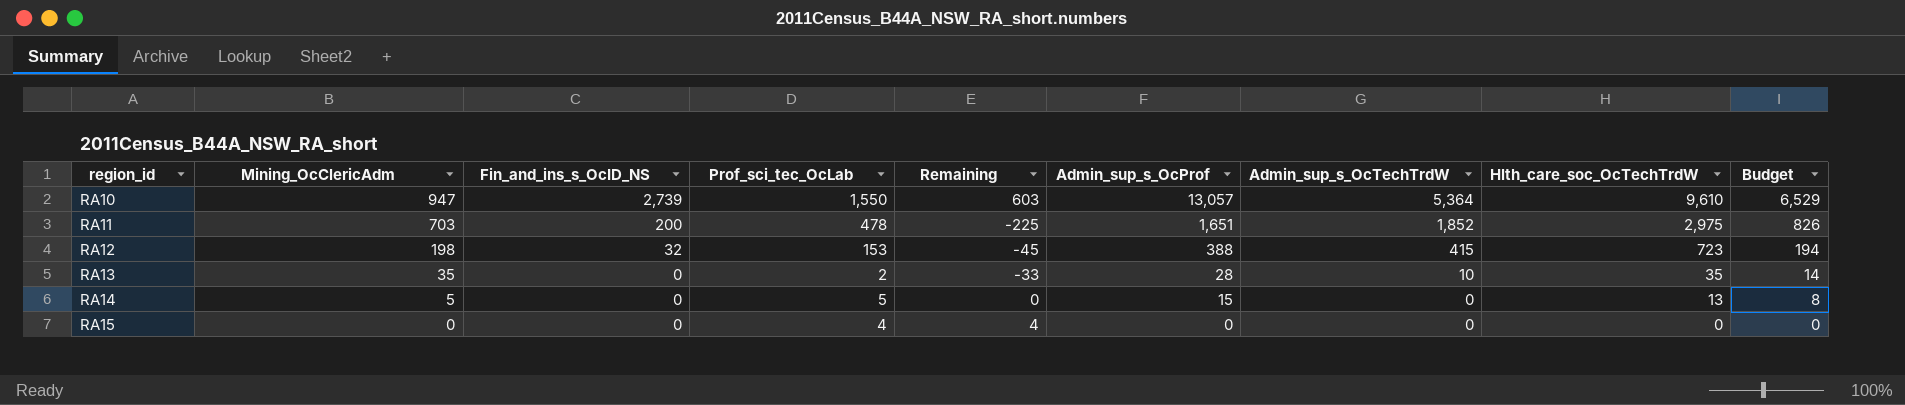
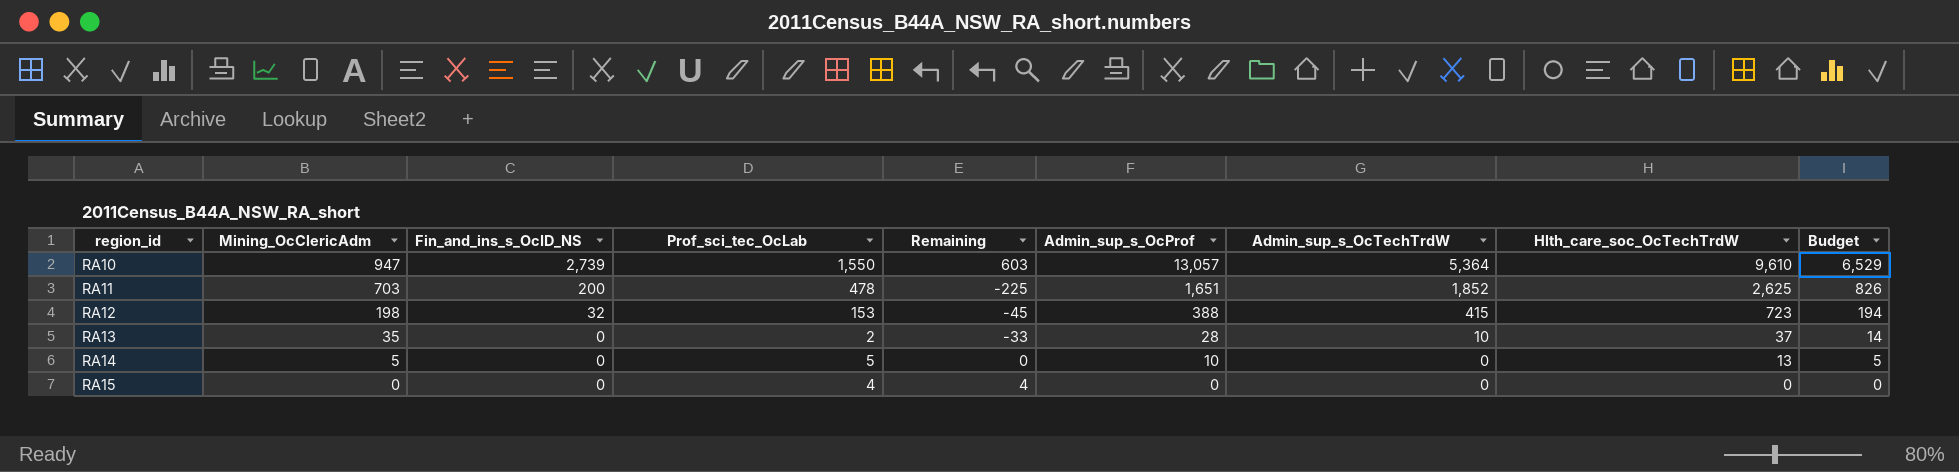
RA11 | Hlth_care_soc_OcTechTrdW: 2,975 -> 2,625
RA13 | Hlth_care_soc_OcTechTrdW: 35 -> 37
RA14 | Admin_sup_s_OcProf: 15 -> 10
RA14 | Budget: 8 -> 5

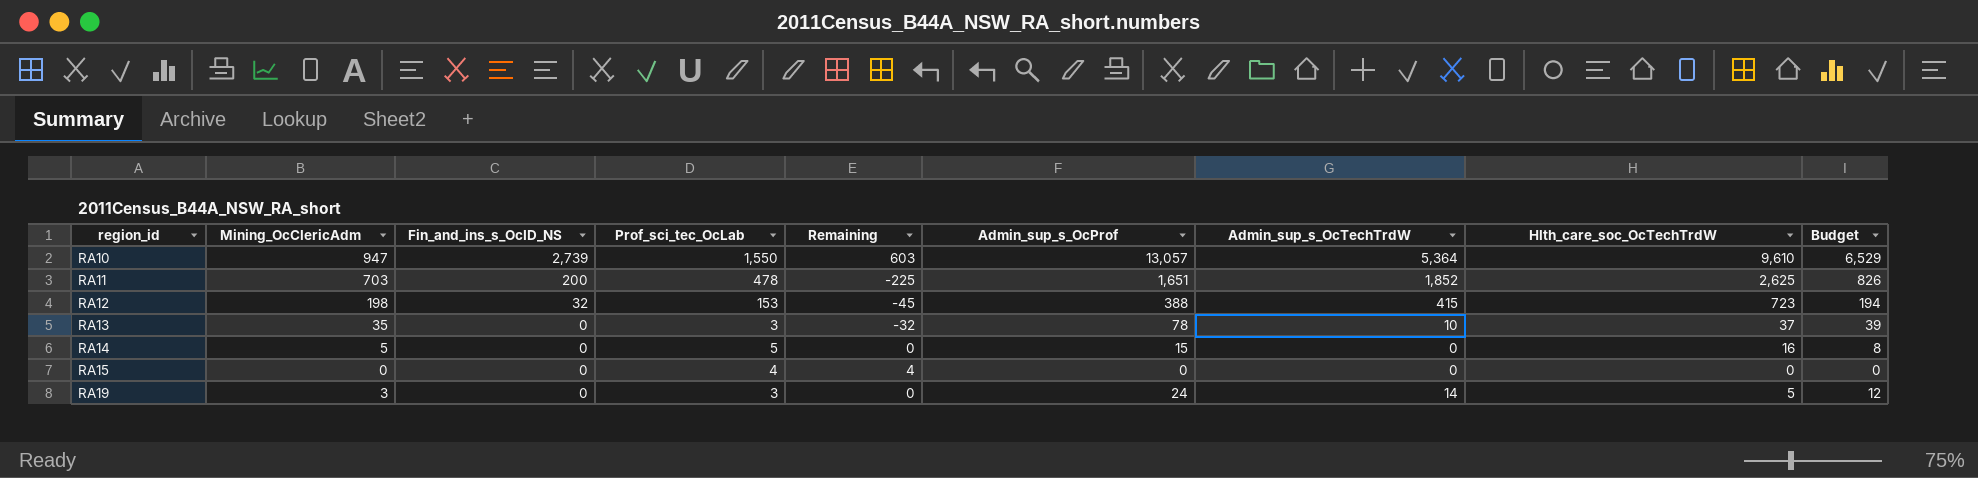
RA13 | Prof_sci_tec_OcLab: 2 -> 3
RA13 | Remaining: -33 -> -32
RA13 | Admin_sup_s_OcProf: 28 -> 78
RA13 | Budget: 14 -> 39
RA14 | Admin_sup_s_OcProf: 10 -> 15
RA14 | Hlth_care_soc_OcTechTrdW: 13 -> 16
RA14 | Budget: 5 -> 8
row RA19: none -> 3 | 0 | 3 | 0 | 24 | 14 | 5 | 12

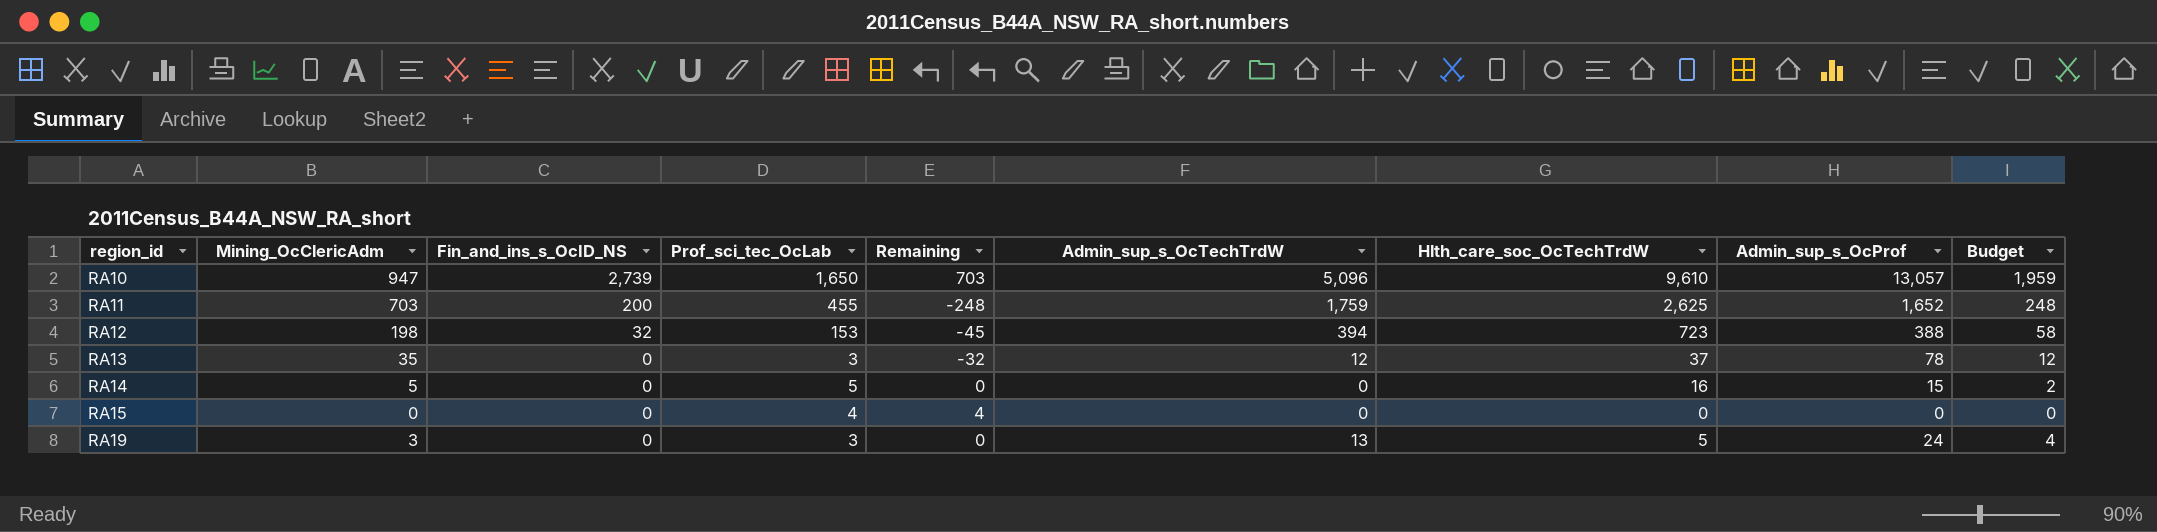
column Admin_sup_s_OcProf | position: 6 -> 8
column Budget | formula: [Admin_sup_s_OcProf] * 0.5 -> [Admin_sup_s_OcProf] * 0.15
RA10 | Prof_sci_tec_OcLab: 1,550 -> 1,650
RA10 | Remaining: 603 -> 703
RA10 | Admin_sup_s_OcTechTrdW: 5,364 -> 5,096
RA11 | Prof_sci_tec_OcLab: 478 -> 455
RA11 | Remaining: -225 -> -248
RA11 | Admin_sup_s_OcTechTrdW: 1,852 -> 1,759
RA11 | Admin_sup_s_OcProf: 1,651 -> 1,652
RA12 | Admin_sup_s_OcTechTrdW: 415 -> 394
RA13 | Admin_sup_s_OcTechTrdW: 10 -> 12
RA19 | Admin_sup_s_OcTechTrdW: 14 -> 13

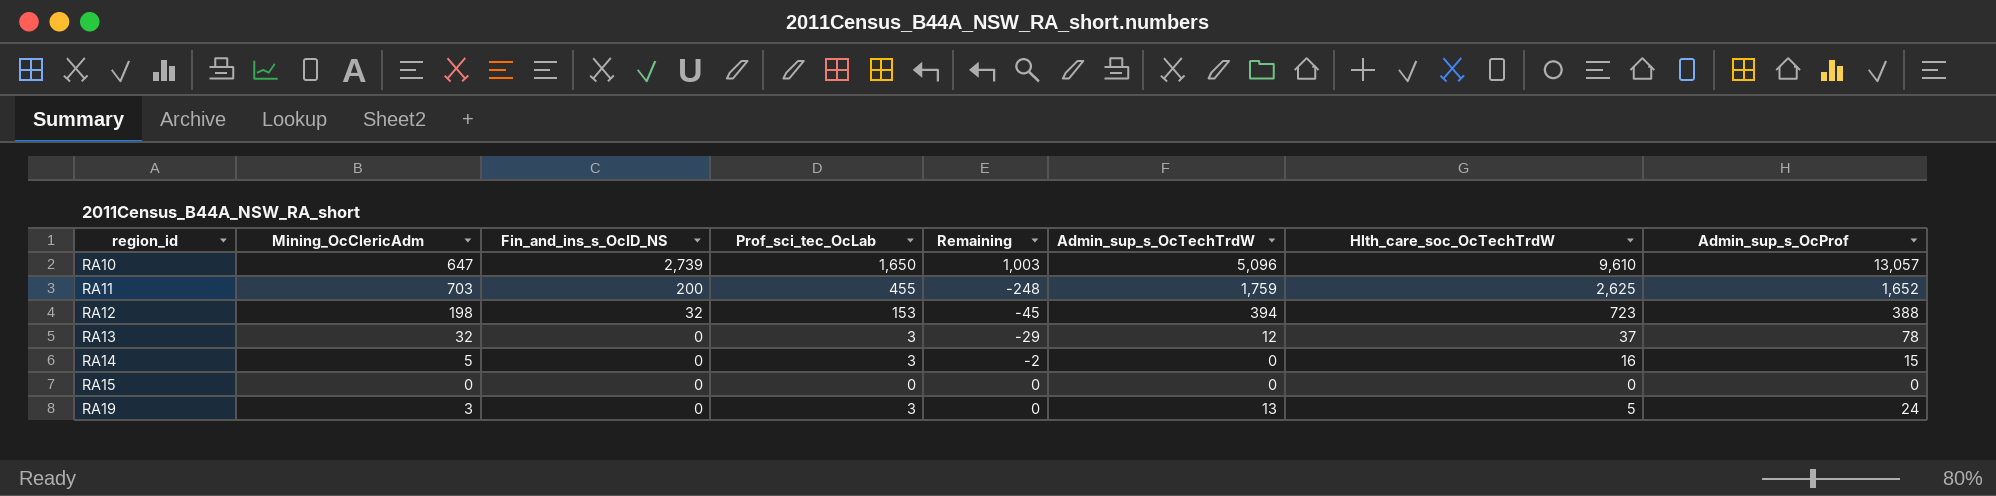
column Budget | formula: [Admin_sup_s_OcProf] * 0.15 -> none
RA10 | Mining_OcClericAdm: 947 -> 647
RA10 | Remaining: 703 -> 1,003
RA13 | Mining_OcClericAdm: 35 -> 32
RA13 | Remaining: -32 -> -29
RA14 | Prof_sci_tec_OcLab: 5 -> 3
RA14 | Remaining: 0 -> -2
RA15 | Prof_sci_tec_OcLab: 4 -> 0
RA15 | Remaining: 4 -> 0

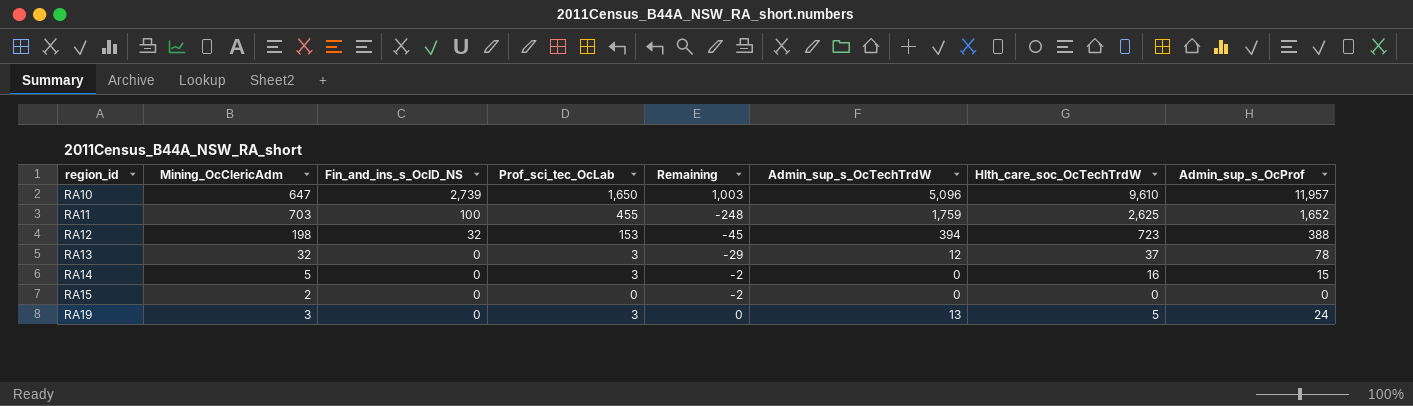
RA10 | Admin_sup_s_OcProf: 13,057 -> 11,957
RA11 | Fin_and_ins_s_OcID_NS: 200 -> 100
RA15 | Mining_OcClericAdm: 0 -> 2
RA15 | Remaining: 0 -> -2

